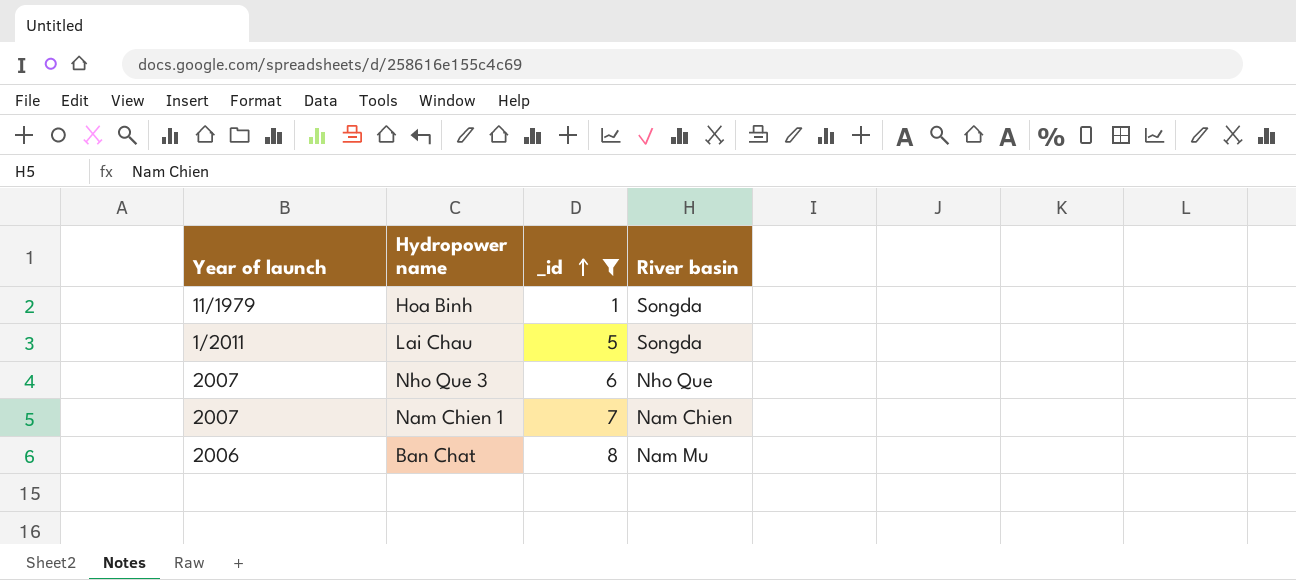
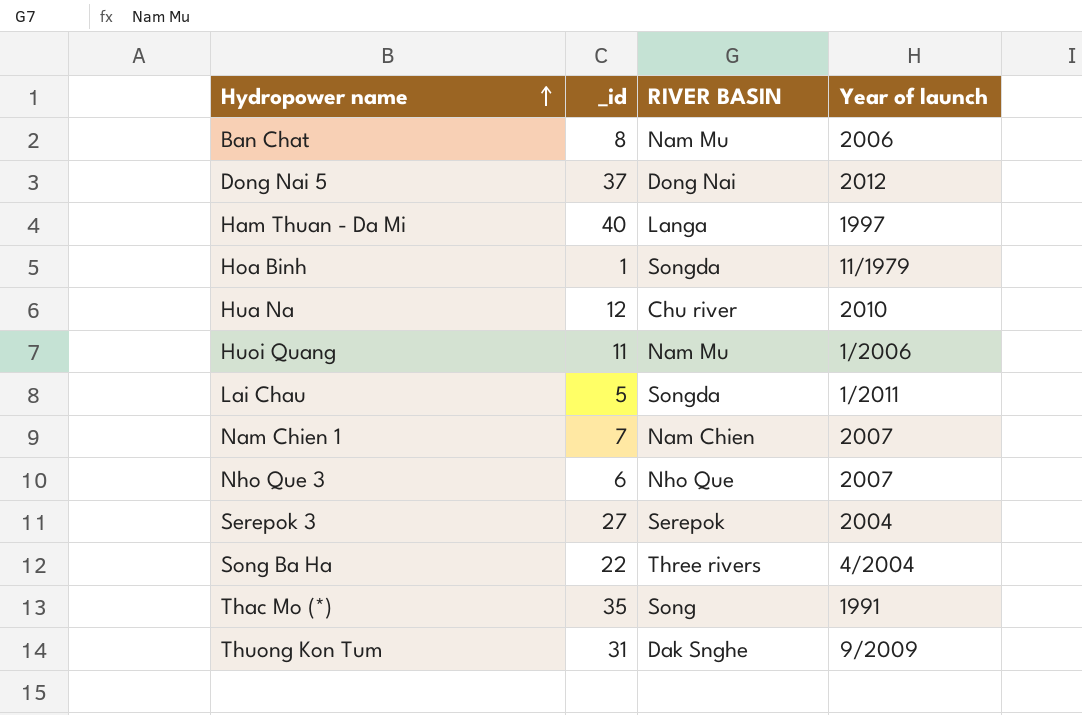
filter: _id <= 8 -> none
row order: _id ascending -> Hydropower name ascending
column name: River basin -> RIVER BASIN
column Year of launch | position: 1 -> 4

